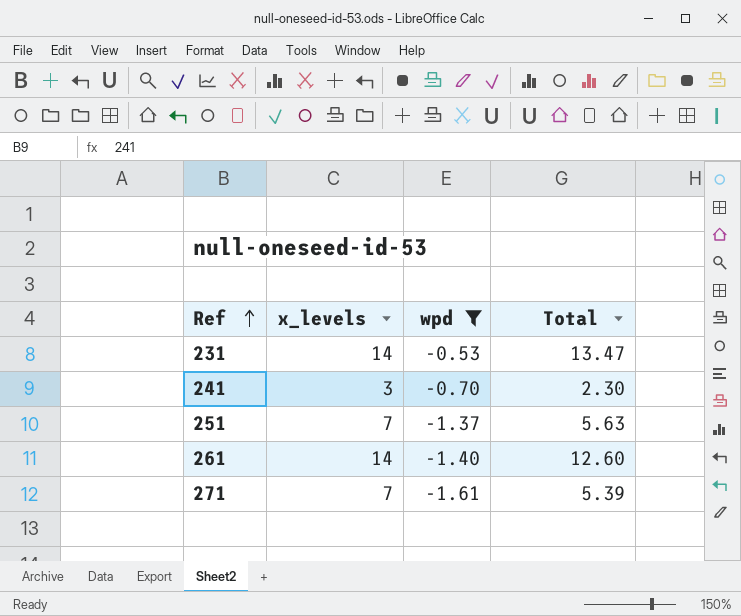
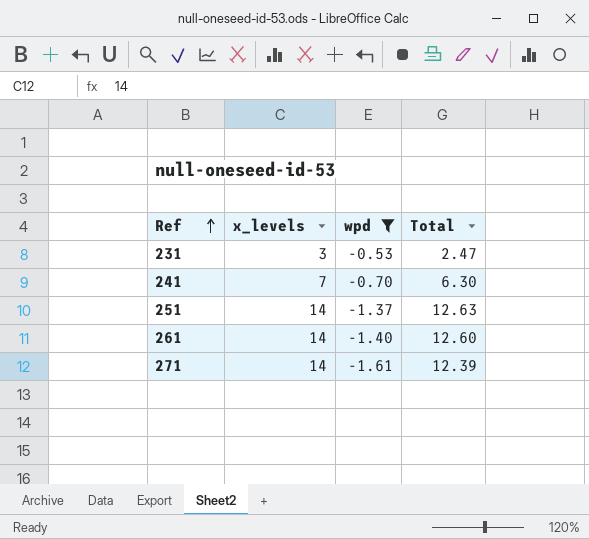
231 | x_levels: 14 -> 3
231 | Total: 13.47 -> 2.47
241 | x_levels: 3 -> 7
241 | Total: 2.30 -> 6.30
251 | x_levels: 7 -> 14
251 | Total: 5.63 -> 12.63
271 | x_levels: 7 -> 14
271 | Total: 5.39 -> 12.39

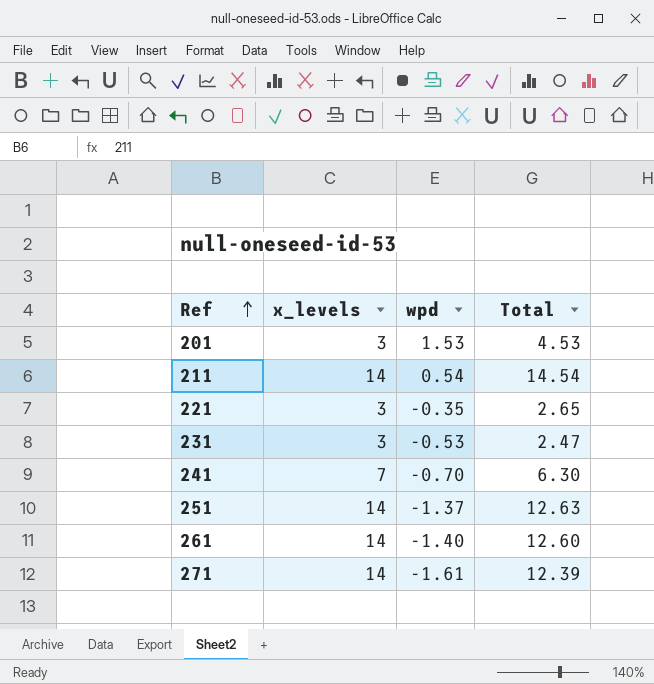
filter: wpd <= -0.53 -> none

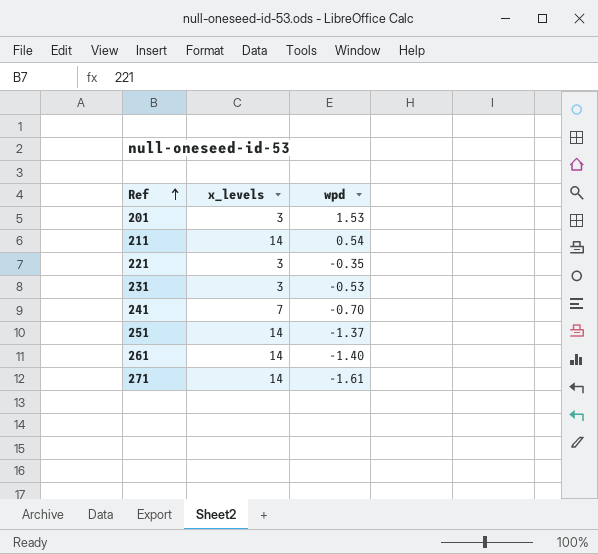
column Total | formula: [x_levels] + [wpd] -> none

